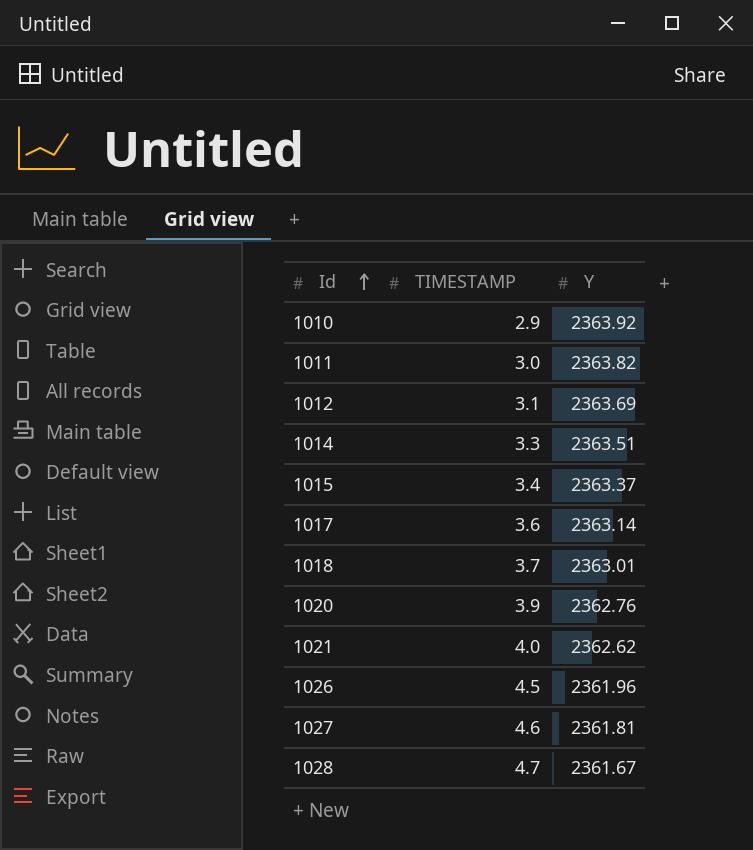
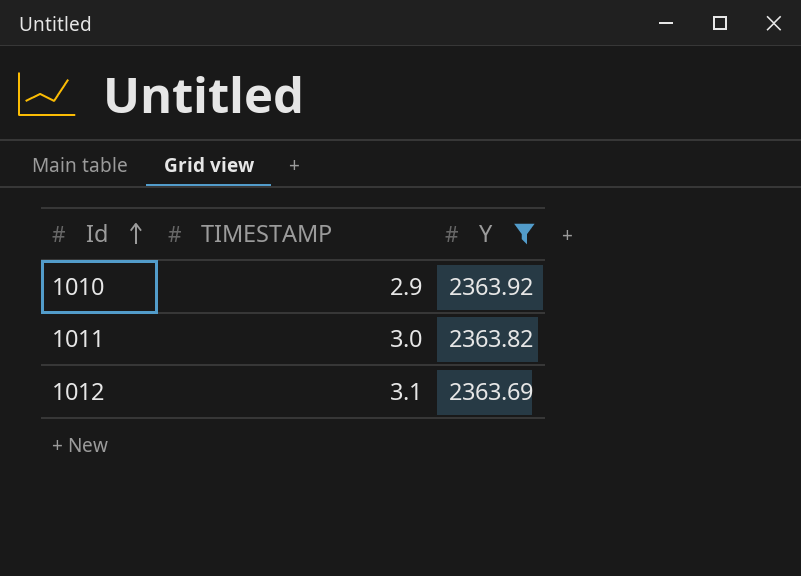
filter: none -> Y >= 2363.69

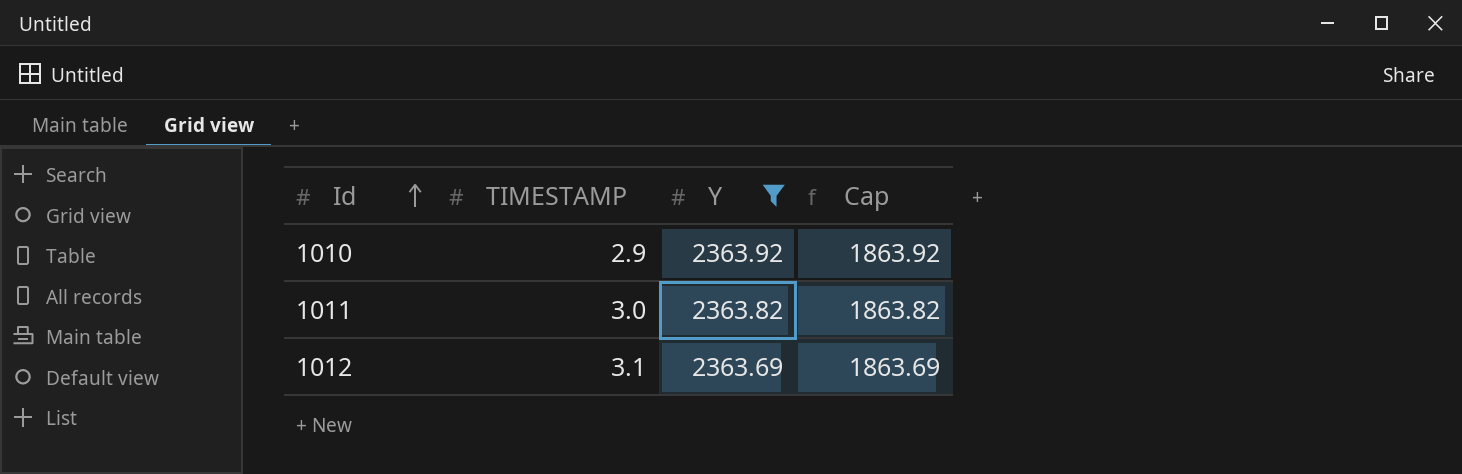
column Cap | formula: none -> [Y] - 500

